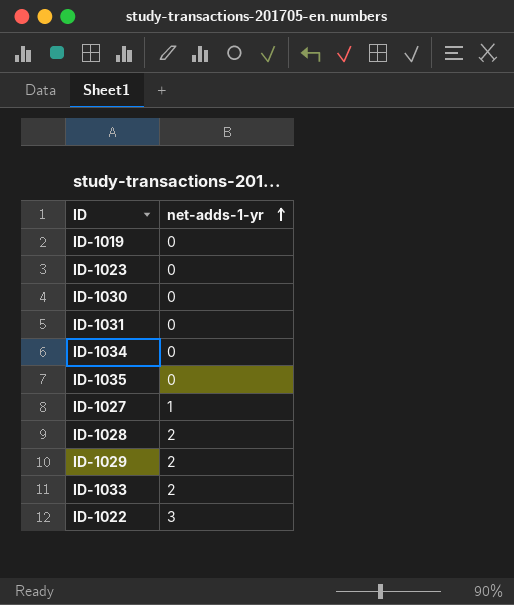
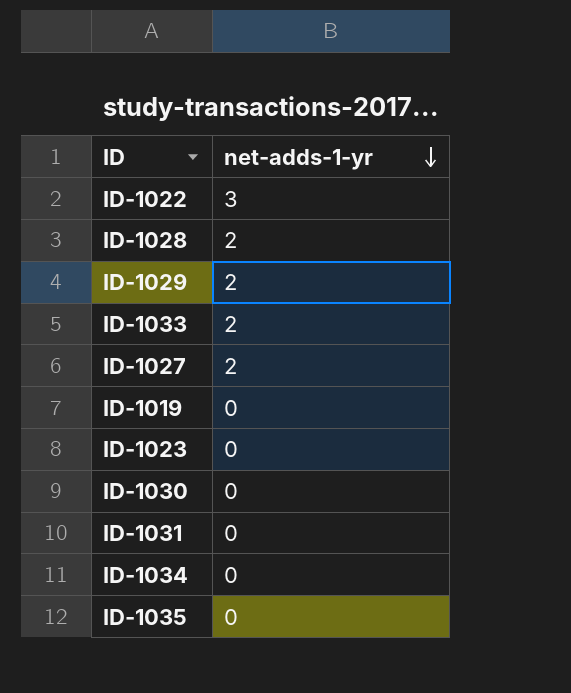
row order: net-adds-1-yr ascending -> net-adds-1-yr descending
ID-1027 | net-adds-1-yr: 1 -> 2

